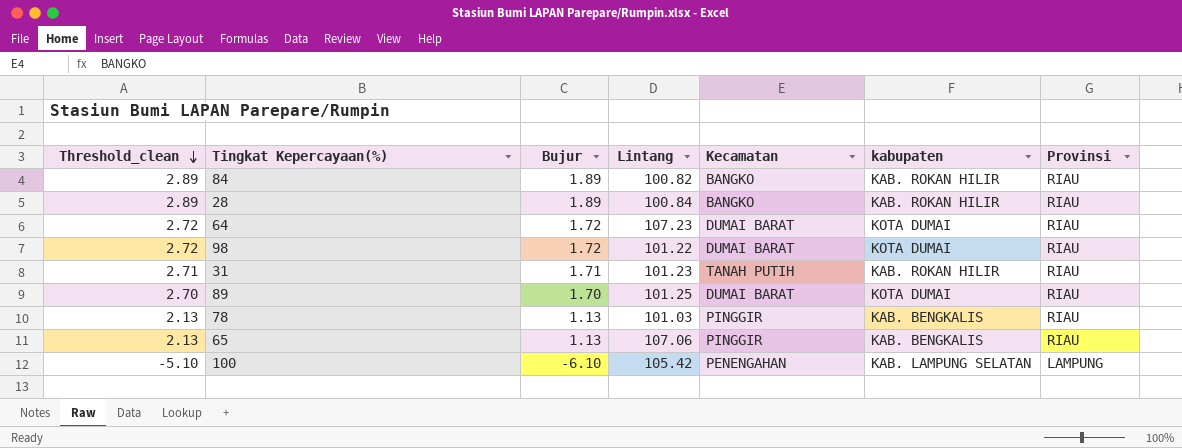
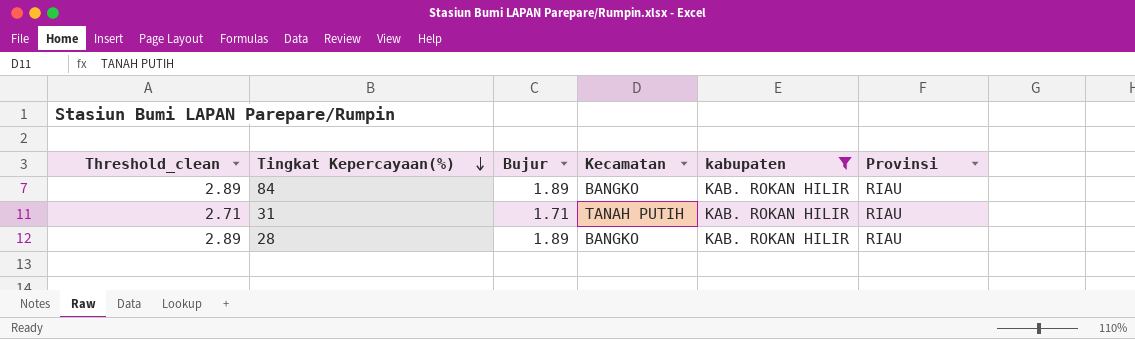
filter: none -> kabupaten = KAB. ROKAN HILIR
row order: Threshold_clean descending -> Tingkat Kepercayaan(%) descending
column Lintang | position: 4 -> none

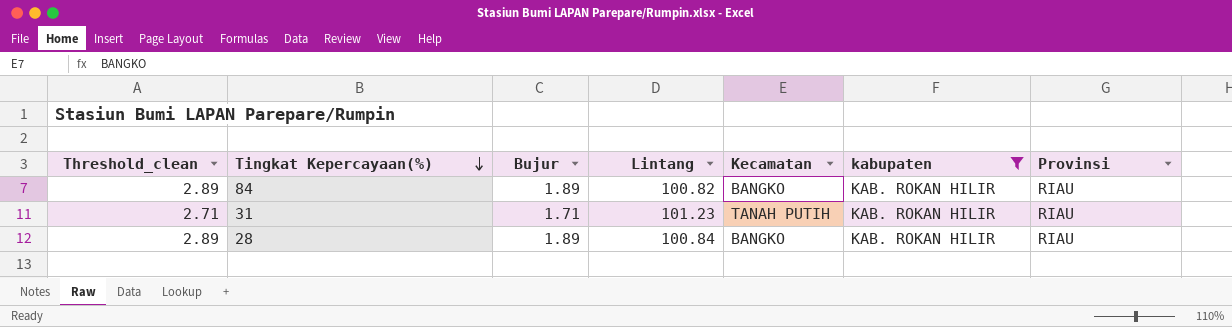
column Lintang | position: none -> 4

